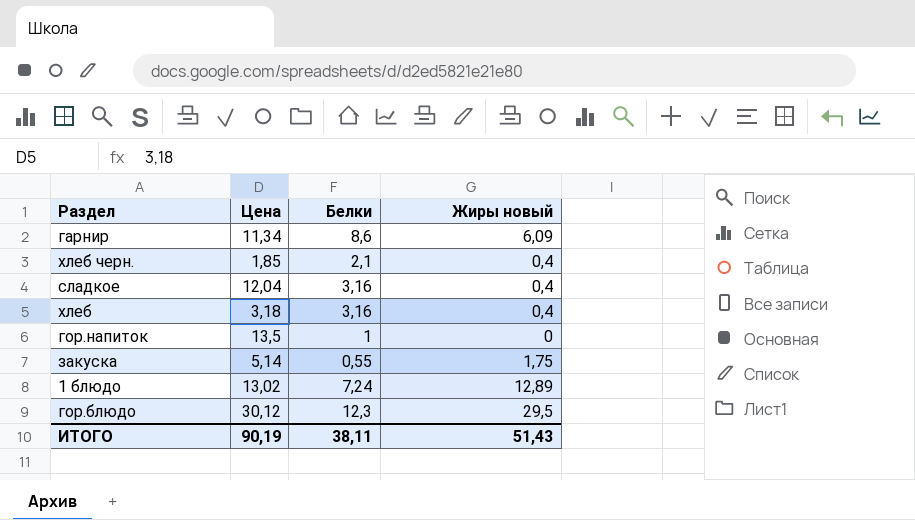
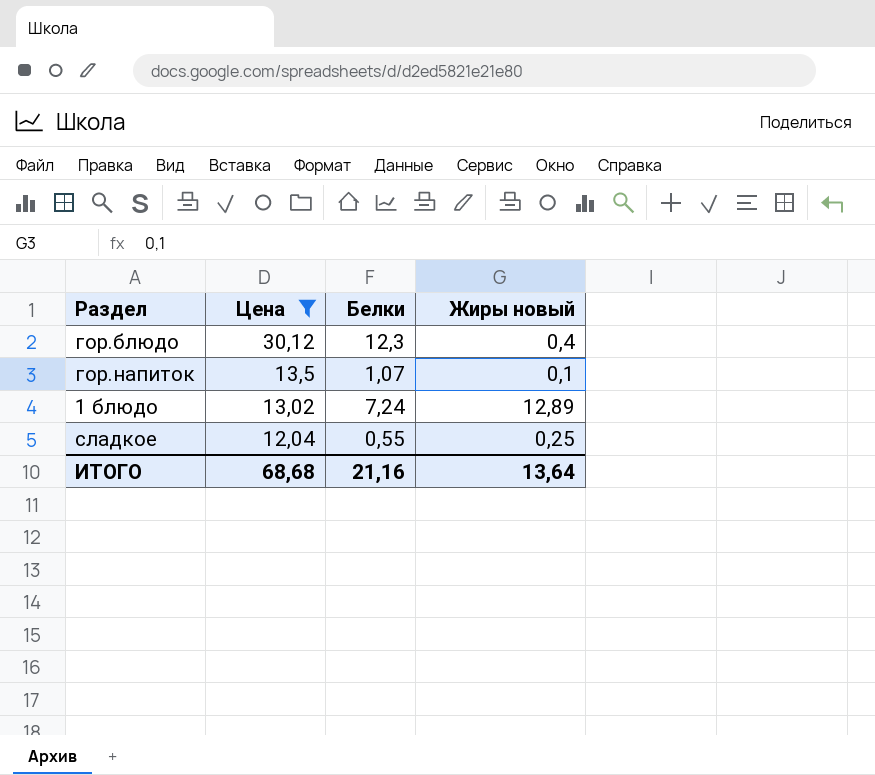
filter: none -> Цена >= 12,04
row order: none -> Цена descending
гор.блюдо | Жиры новый: 29,5 -> 0,4
гор.напиток | Белки: 1 -> 1,07
гор.напиток | Жиры новый: 0 -> 0,1
сладкое | Белки: 3,16 -> 0,55
сладкое | Жиры новый: 0,4 -> 0,25
ИТОГО | Цена: 90,19 -> 68,68
ИТОГО | Белки: 38,11 -> 21,16
ИТОГО | Жиры новый: 51,43 -> 13,64

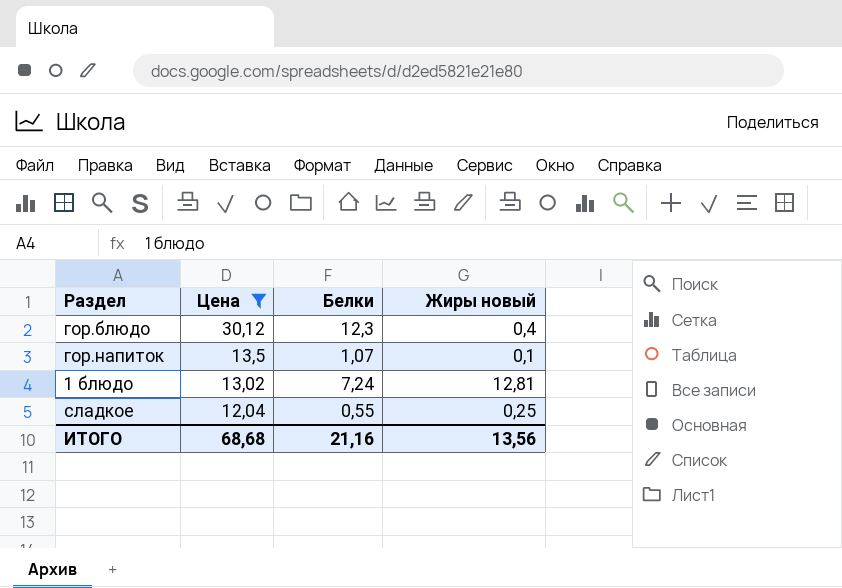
1 блюдо | Жиры новый: 12,89 -> 12,81
ИТОГО | Жиры новый: 13,64 -> 13,56

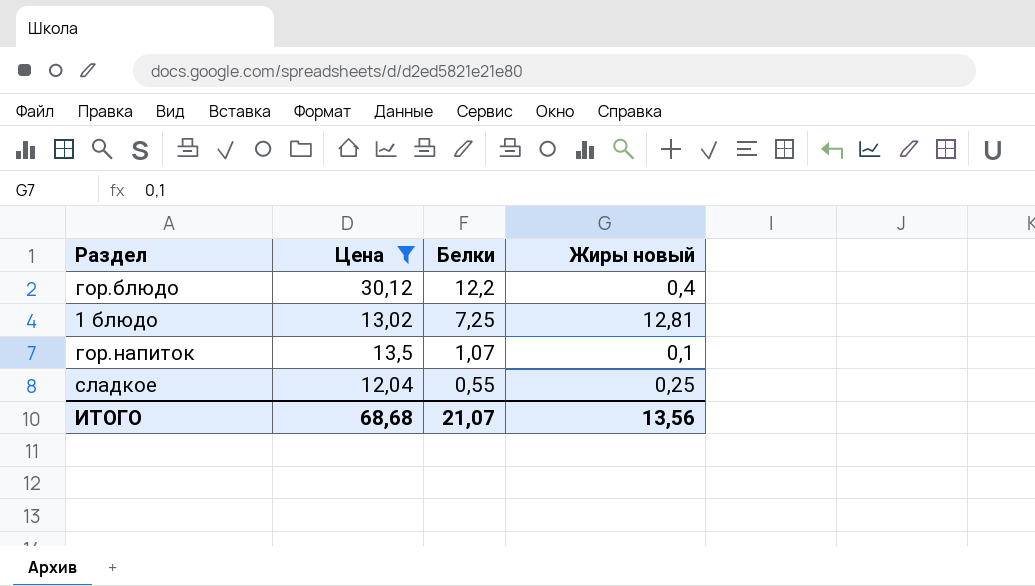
row order: Цена descending -> Белки descending
гор.блюдо | Белки: 12,3 -> 12,2
1 блюдо | Белки: 7,24 -> 7,25
ИТОГО | Белки: 21,16 -> 21,07

